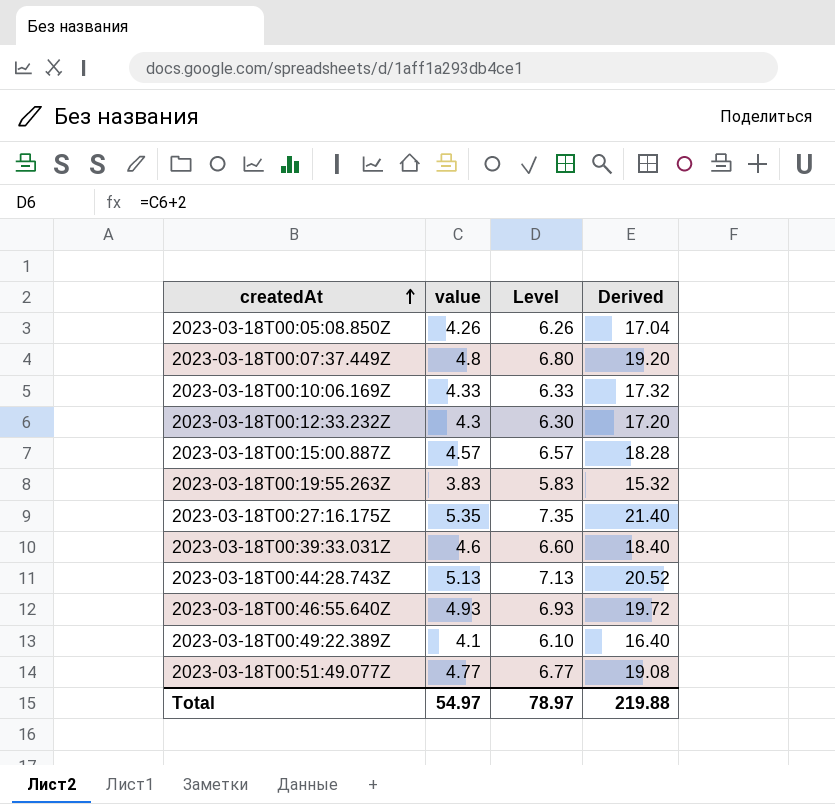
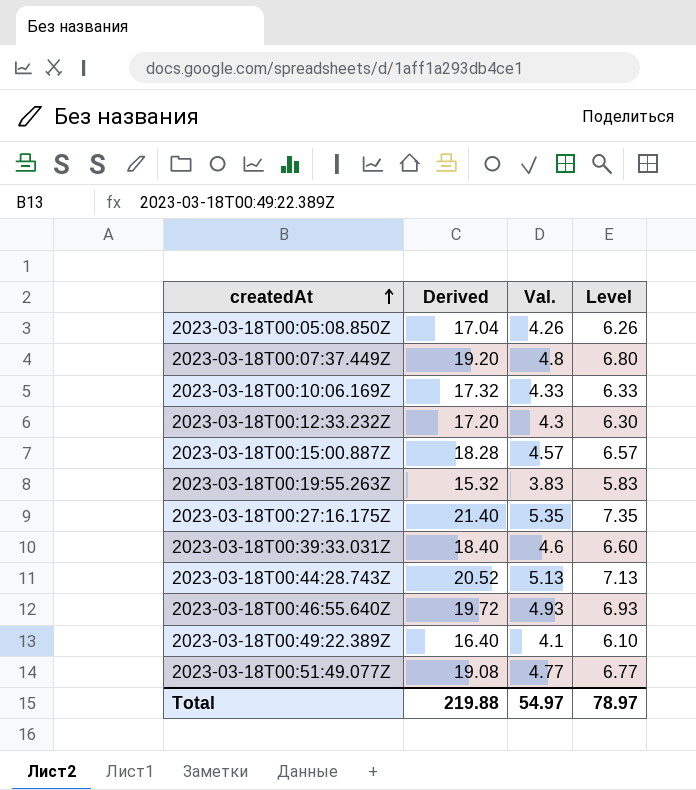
column Derived | position: 4 -> 2
column name: value -> Val.

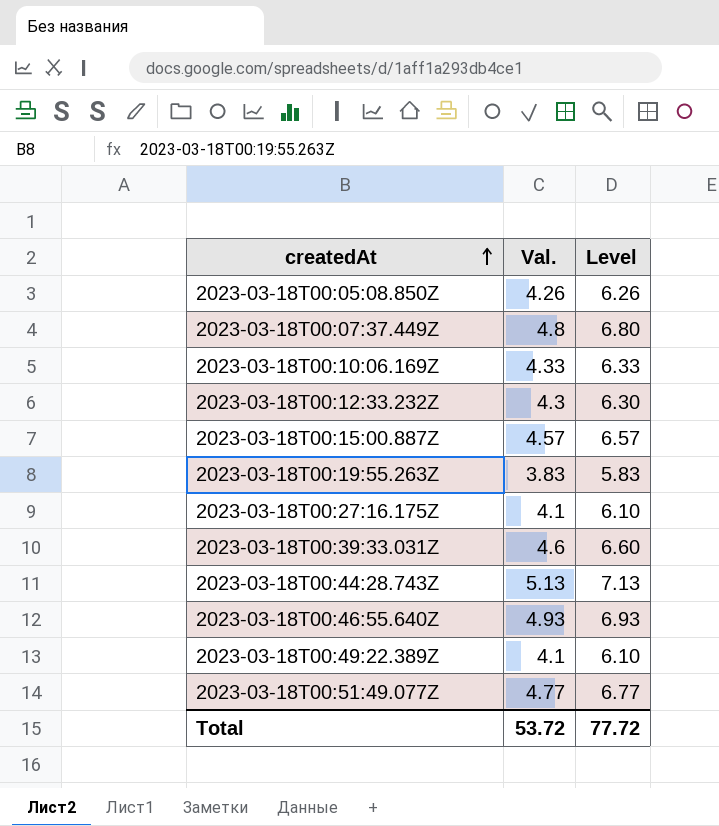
column Derived | formula: [Val.] * 4 -> none
2023-03-18T00:27:16.175Z | Val.: 5.35 -> 4.1
2023-03-18T00:27:16.175Z | Level: 7.35 -> 6.10
Total | Val.: 54.97 -> 53.72
Total | Level: 78.97 -> 77.72

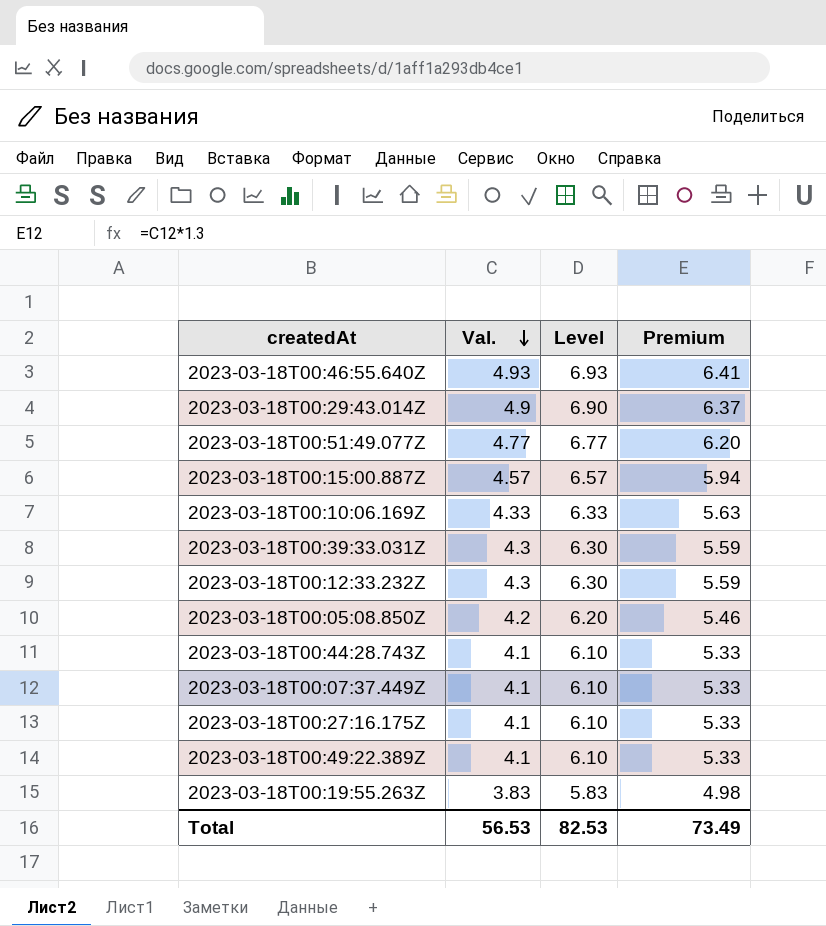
row order: createdAt ascending -> Val. descending
column Premium | formula: none -> [Val.] * 1.3
row 2023-03-18T00:29:43.014Z: none -> 4.9 | 6.90 | 6.37
2023-03-18T00:39:33.031Z | Val.: 4.6 -> 4.3
2023-03-18T00:39:33.031Z | Level: 6.60 -> 6.30
2023-03-18T00:05:08.850Z | Val.: 4.26 -> 4.2
2023-03-18T00:05:08.850Z | Level: 6.26 -> 6.20
2023-03-18T00:44:28.743Z | Val.: 5.13 -> 4.1
2023-03-18T00:44:28.743Z | Level: 7.13 -> 6.10
2023-03-18T00:07:37.449Z | Val.: 4.8 -> 4.1
2023-03-18T00:07:37.449Z | Level: 6.80 -> 6.10
Total | Val.: 53.72 -> 56.53
Total | Level: 77.72 -> 82.53

